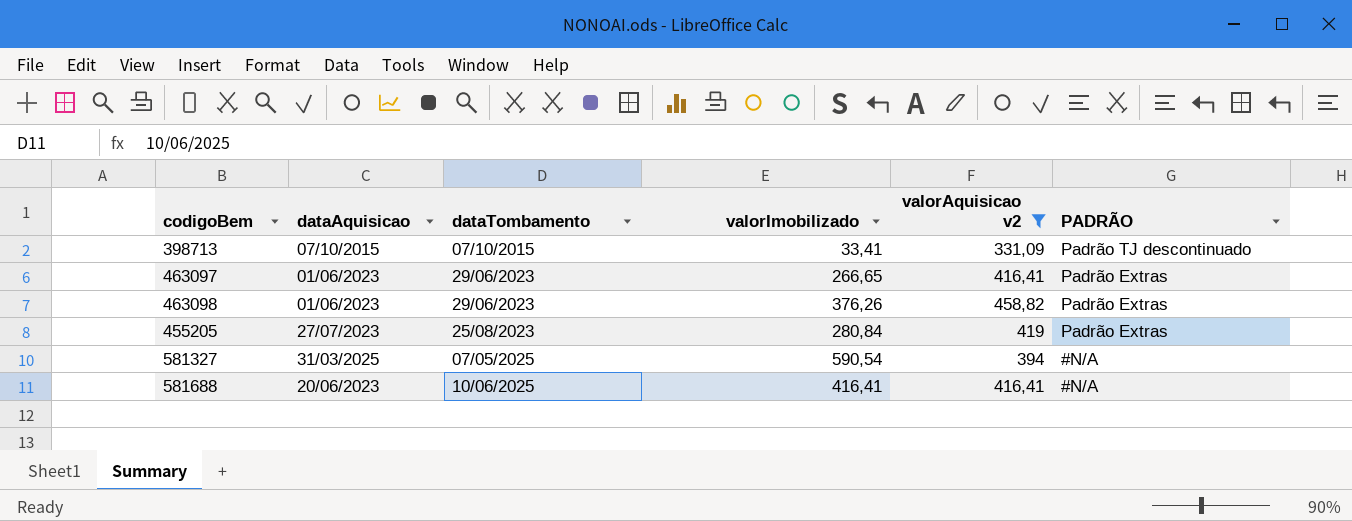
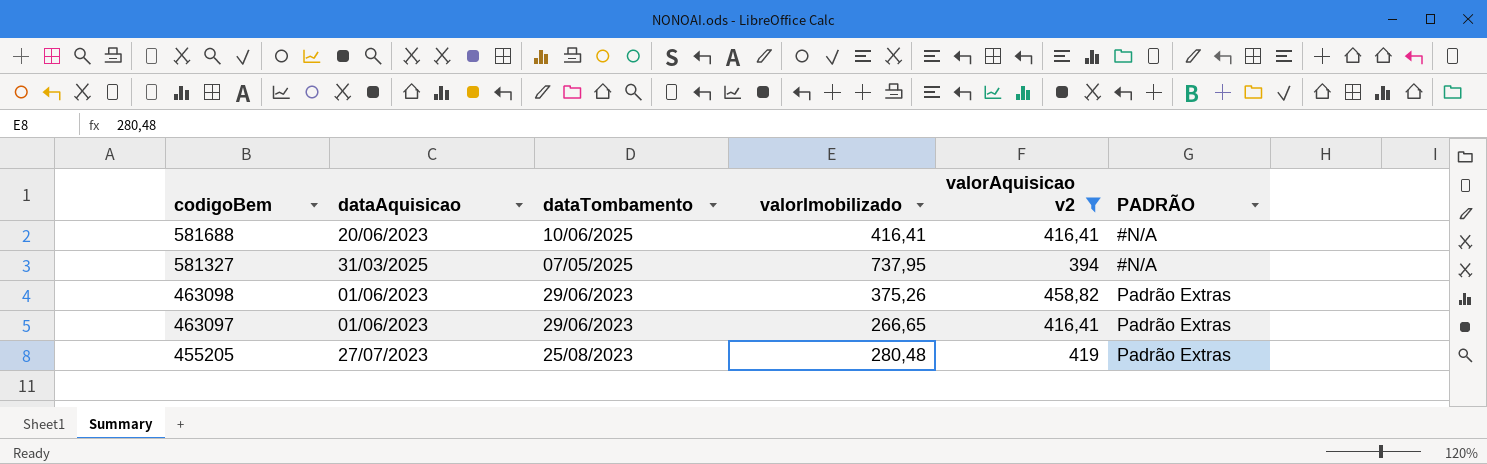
row order: dataTombamento ascending -> codigoBem descending
row 398713: 07/10/2015 | 07/10/2015 | 33,41 | 331,09 | Padrão TJ descontinuado -> none
581327 | valorImobilizado: 590,54 -> 737,95
463098 | valorImobilizado: 376,26 -> 375,26
455205 | valorImobilizado: 280,84 -> 280,48

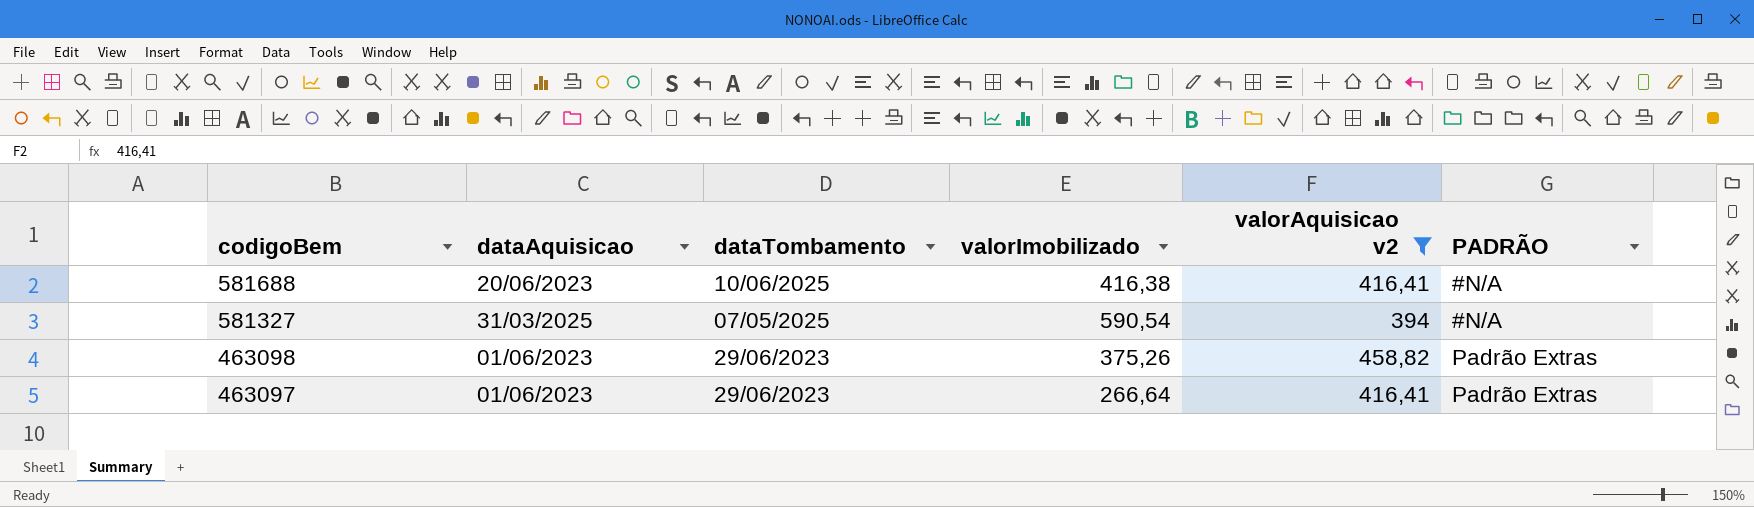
row 455205: 27/07/2023 | 25/08/2023 | 280,48 | 419 | Padrão Extras -> none
581688 | valorImobilizado: 416,41 -> 416,38
581327 | valorImobilizado: 737,95 -> 590,54
463097 | valorImobilizado: 266,65 -> 266,64

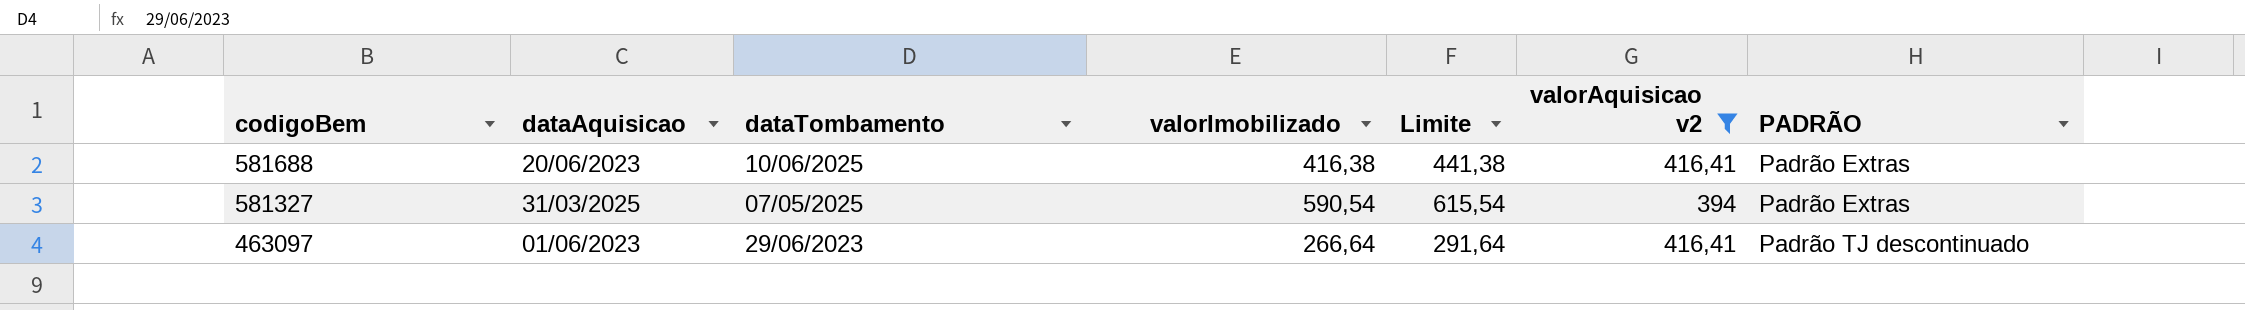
column Limite | formula: none -> [valorImobilizado] + 25
row 463098: 01/06/2023 | 29/06/2023 | 375,26 | 458,82 | Padrão Extras -> none
581688 | PADRÃO: #N/A -> Padrão Extras
581327 | PADRÃO: #N/A -> Padrão Extras
463097 | PADRÃO: Padrão Extras -> Padrão TJ descontinuado

